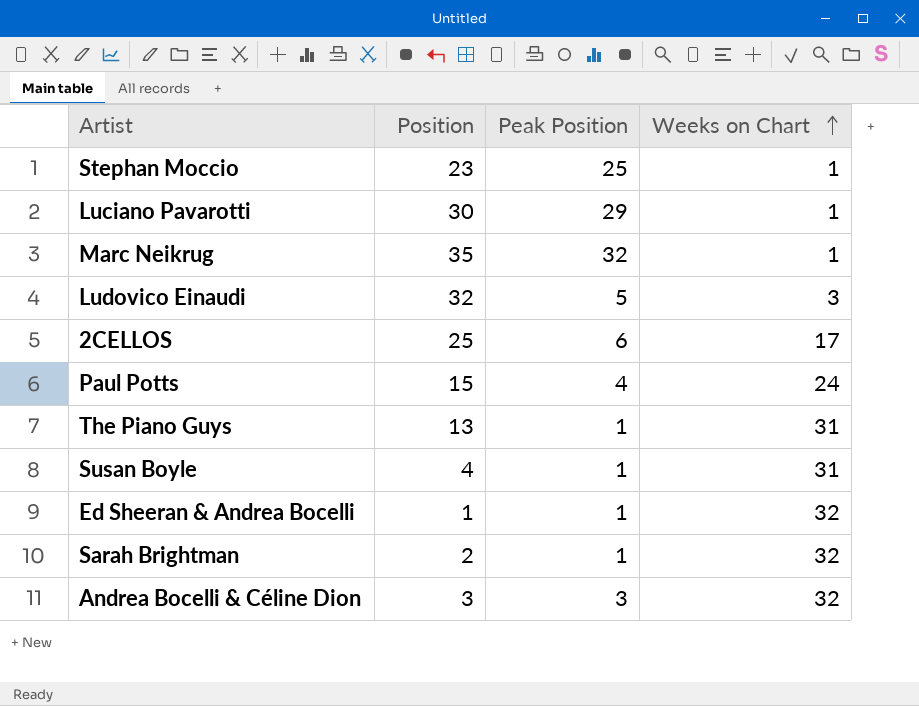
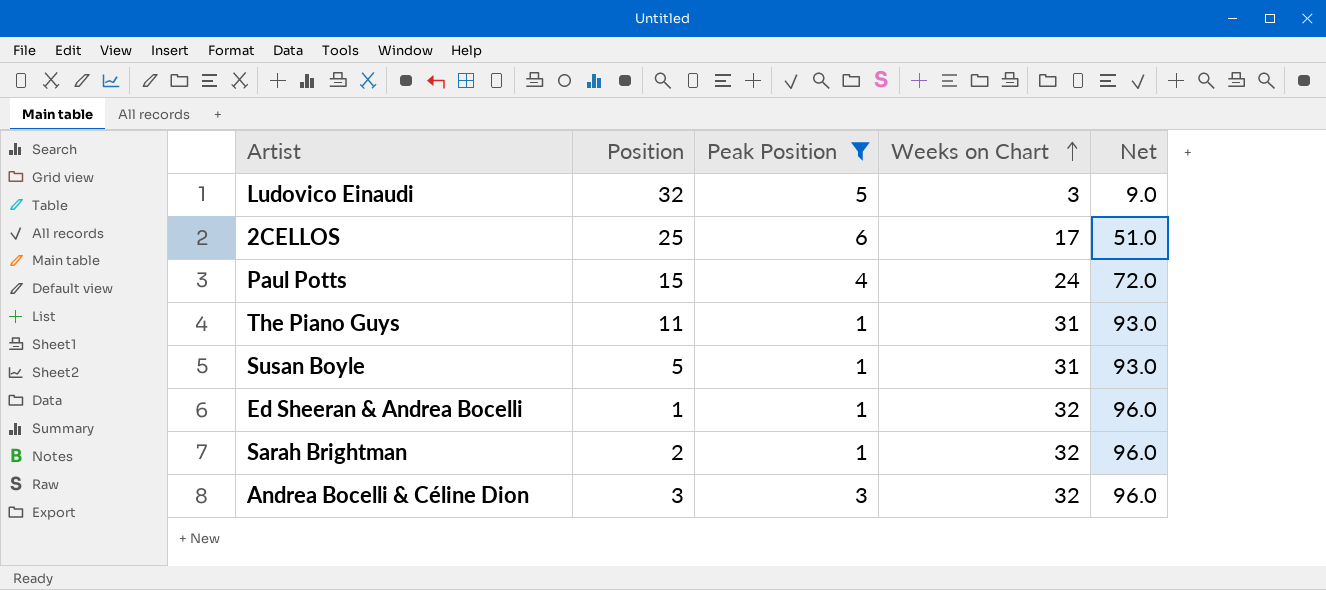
filter: none -> Peak Position <= 6
column Net | formula: none -> [Weeks on Chart] * 3
The Piano Guys | Position: 13 -> 11
Susan Boyle | Position: 4 -> 5

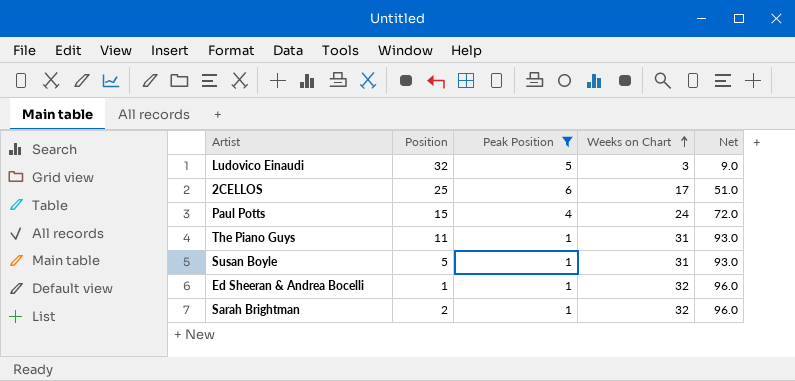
row Andrea Bocelli & Céline Dion: 3 | 3 | 32 | 96.0 -> none

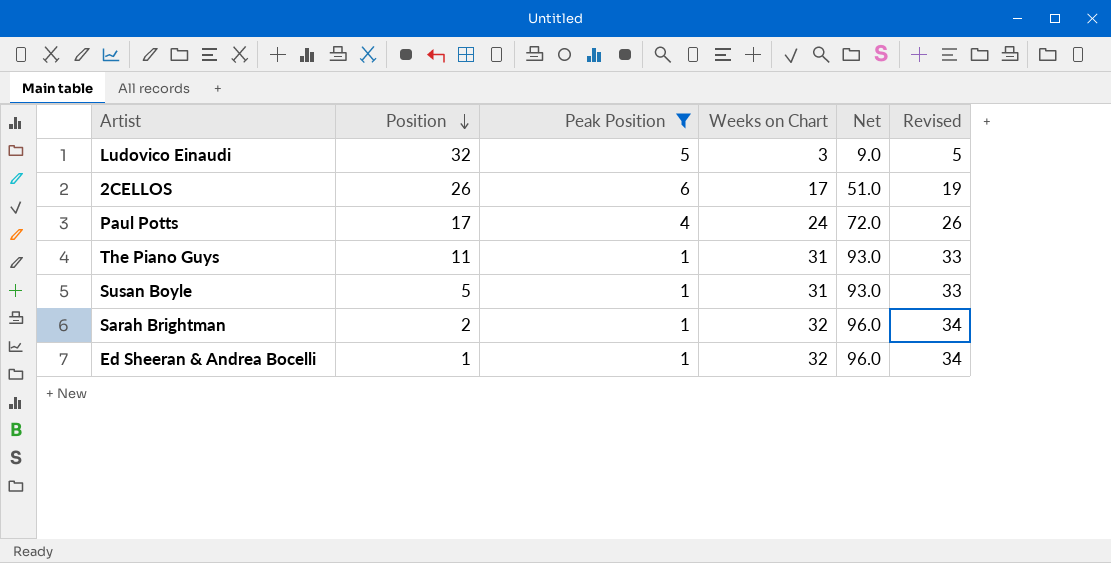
row order: Weeks on Chart ascending -> Position descending
column Revised | formula: none -> [Weeks on Chart] + 2
2CELLOS | Position: 25 -> 26
Paul Potts | Position: 15 -> 17

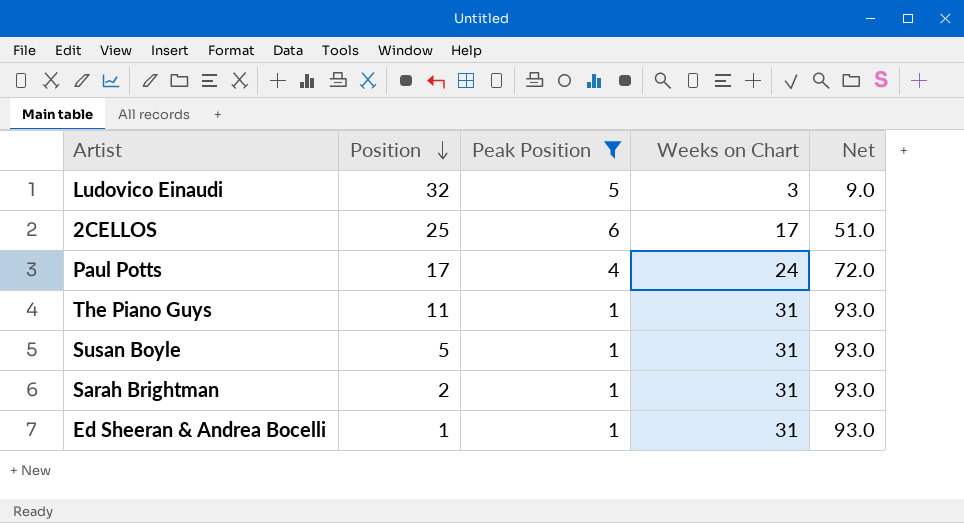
column Revised | formula: [Weeks on Chart] + 2 -> none
2CELLOS | Position: 26 -> 25
Sarah Brightman | Weeks on Chart: 32 -> 31
Sarah Brightman | Net: 96.0 -> 93.0
Ed Sheeran & Andrea Bocelli | Weeks on Chart: 32 -> 31
Ed Sheeran & Andrea Bocelli | Net: 96.0 -> 93.0

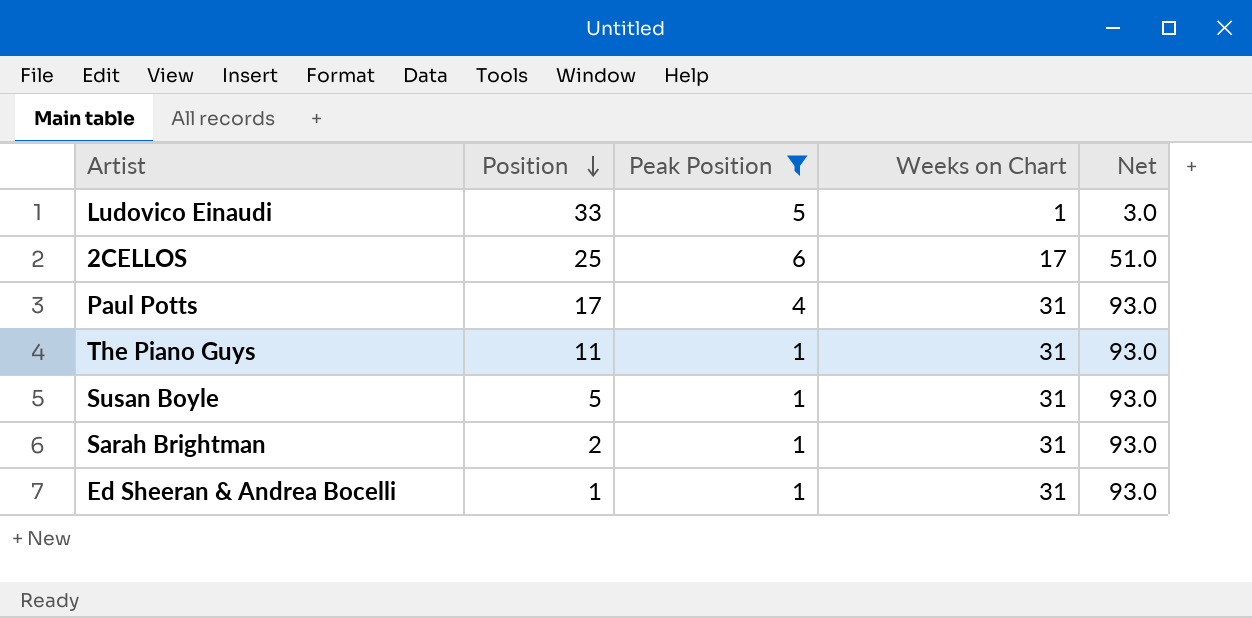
Ludovico Einaudi | Position: 32 -> 33
Ludovico Einaudi | Weeks on Chart: 3 -> 1
Ludovico Einaudi | Net: 9.0 -> 3.0
Paul Potts | Weeks on Chart: 24 -> 31
Paul Potts | Net: 72.0 -> 93.0

